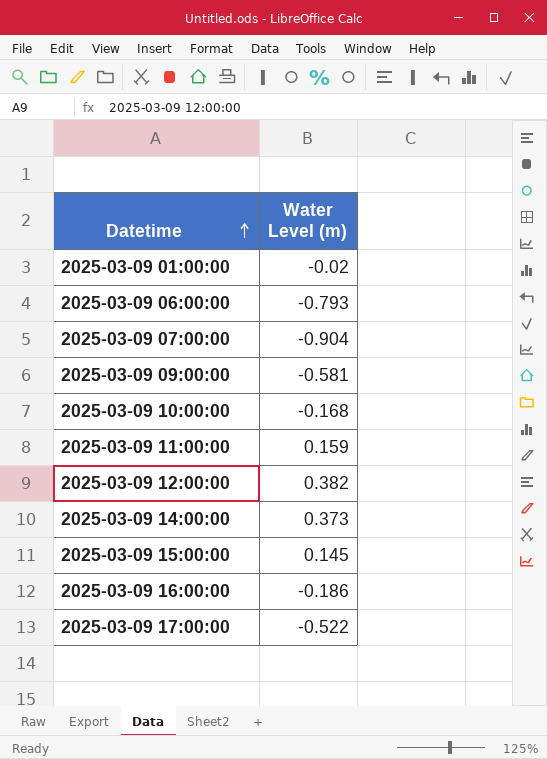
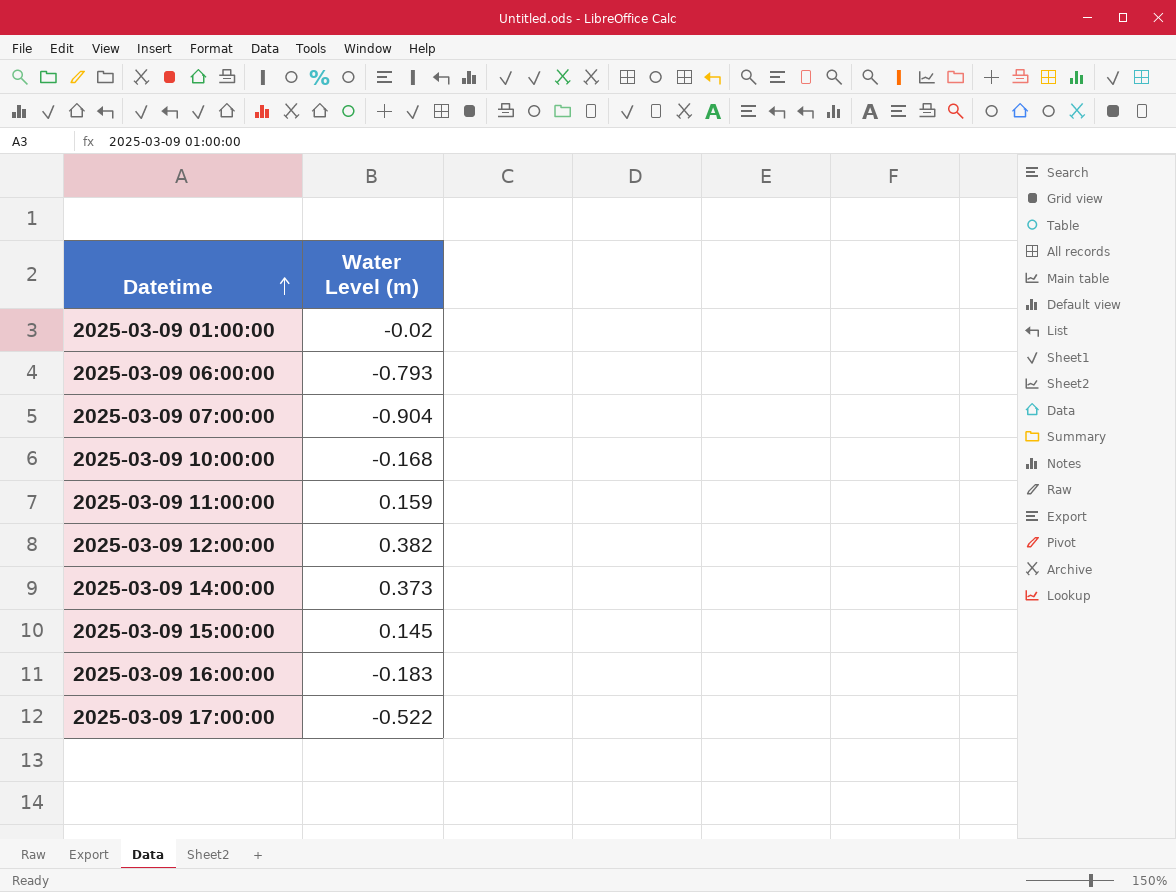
row 2025-03-09 09:00:00: -0.581 -> none
2025-03-09 16:00:00 | Water Level (m): -0.186 -> -0.183

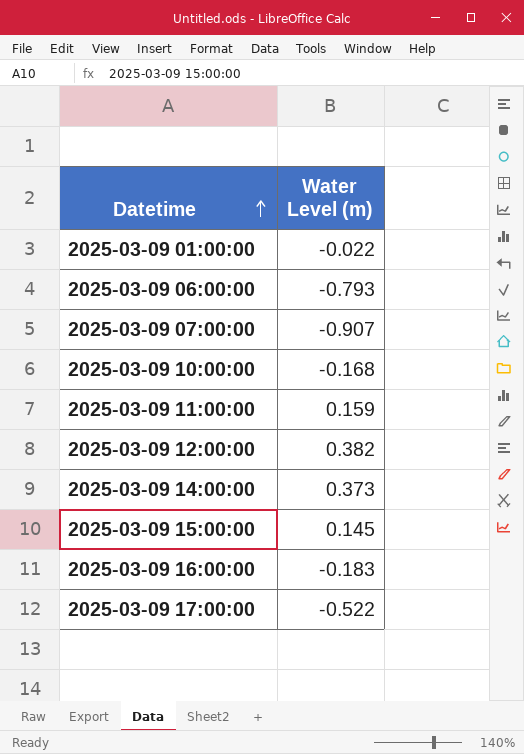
2025-03-09 01:00:00 | Water Level (m): -0.02 -> -0.022
2025-03-09 07:00:00 | Water Level (m): -0.904 -> -0.907

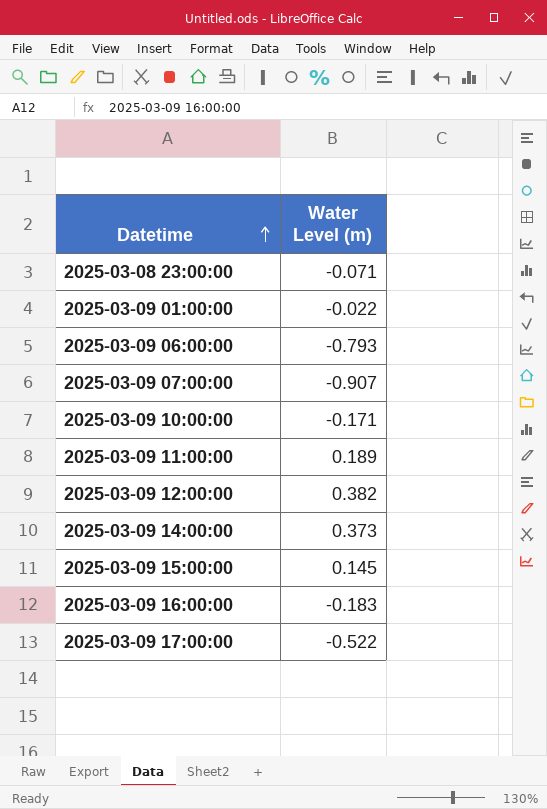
row 2025-03-08 23:00:00: none -> -0.071
2025-03-09 10:00:00 | Water Level (m): -0.168 -> -0.171
2025-03-09 11:00:00 | Water Level (m): 0.159 -> 0.189

